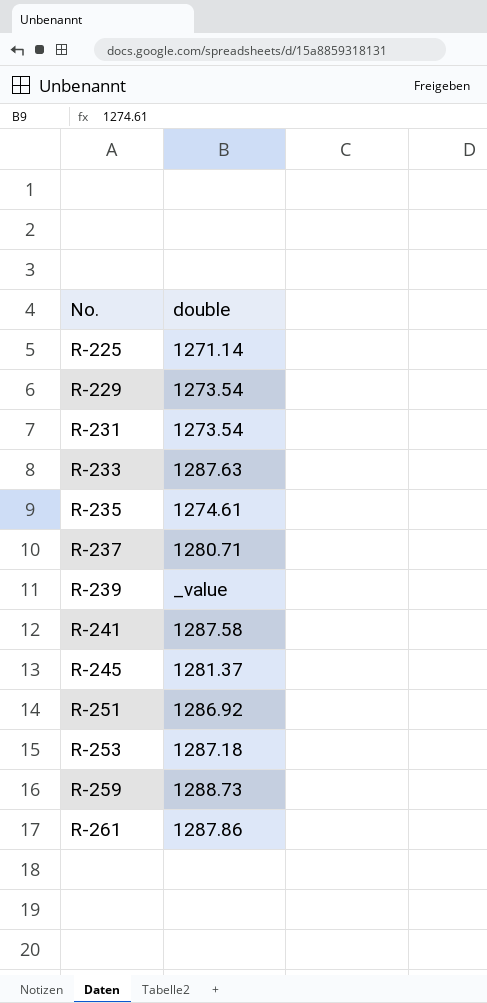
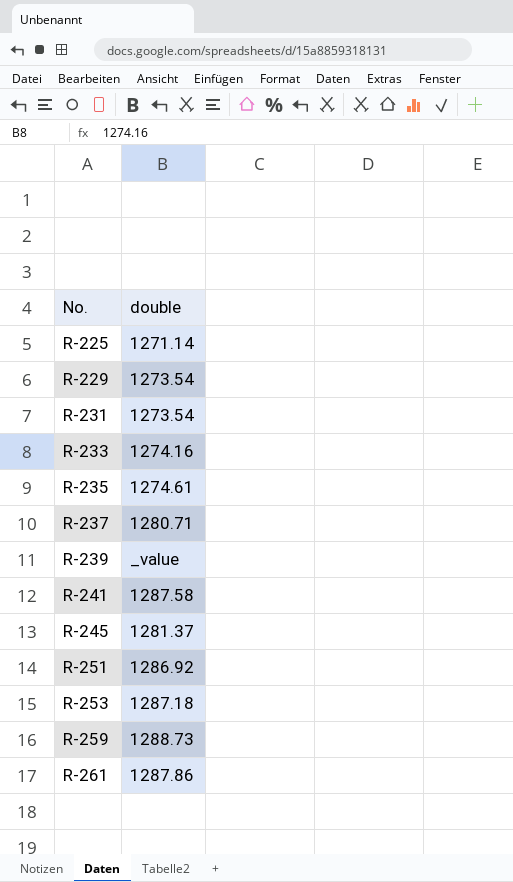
R-233 | double: 1287.63 -> 1274.16

